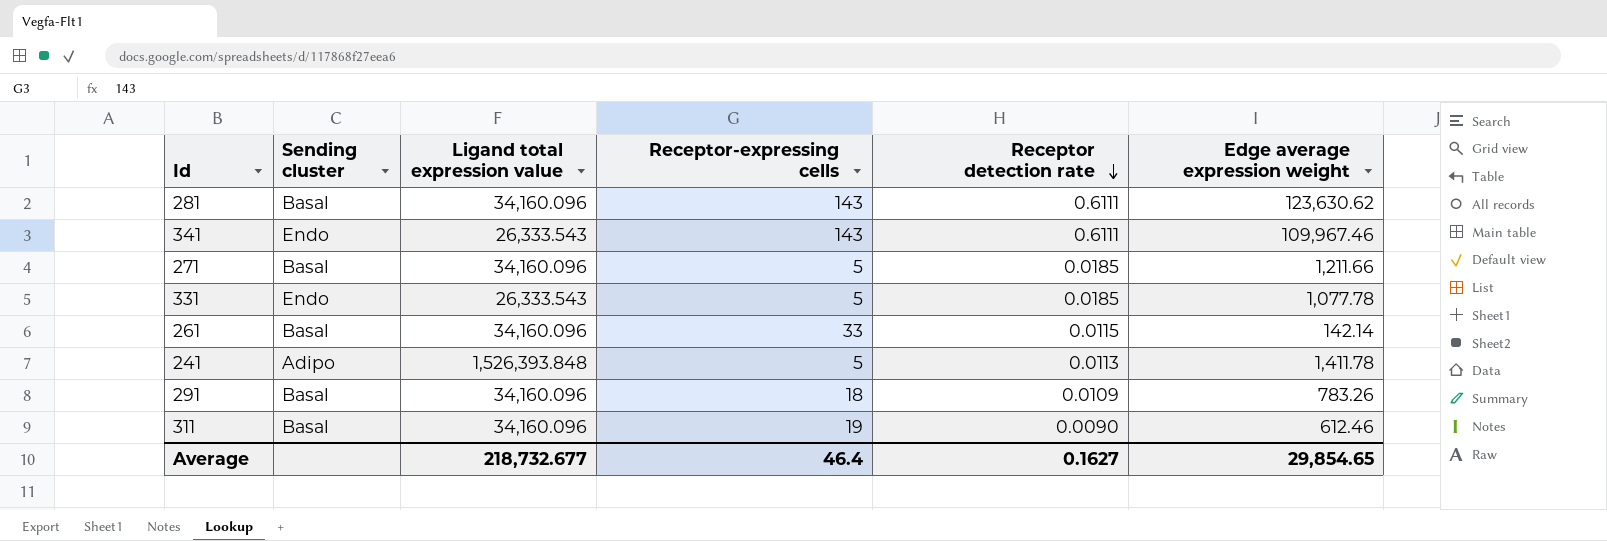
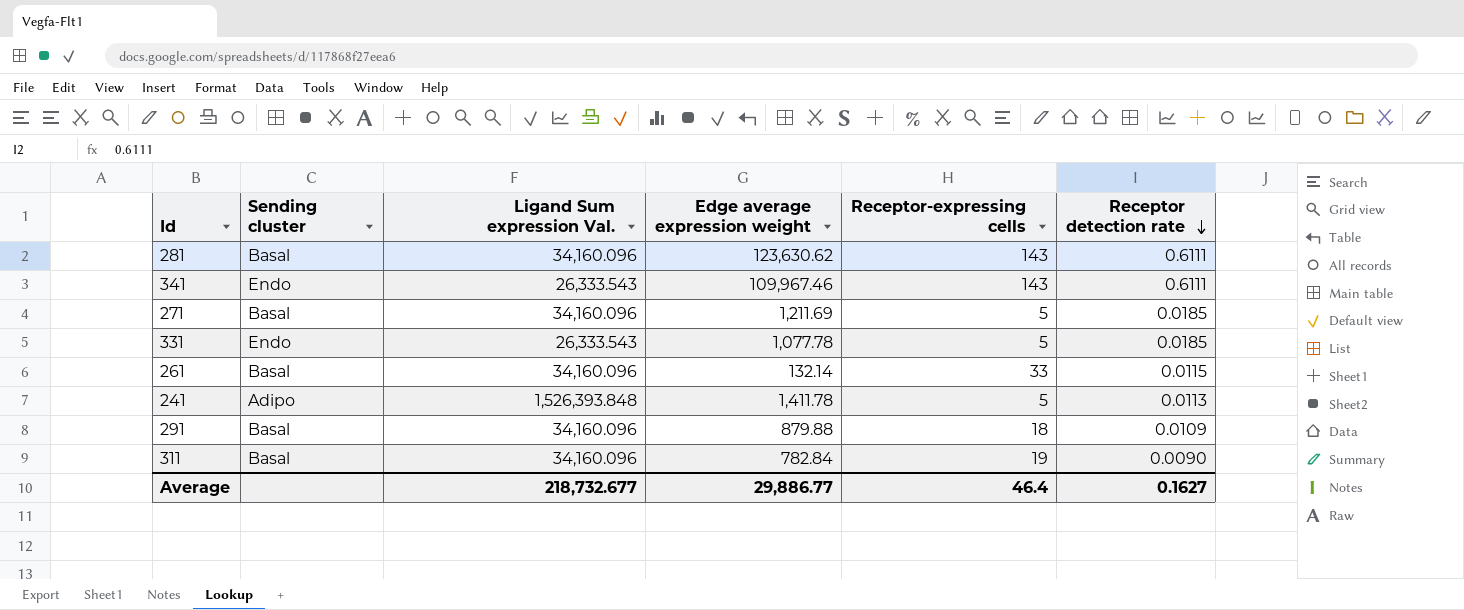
column name: Ligand total expression value -> Ligand Sum expression Val.
column Edge average expression weight | position: 6 -> 4
271 | Edge average expression weight: 1,211.66 -> 1,211.69
261 | Edge average expression weight: 142.14 -> 132.14
291 | Edge average expression weight: 783.26 -> 879.88
311 | Edge average expression weight: 612.46 -> 782.84
Average | Edge average expression weight: 29,854.65 -> 29,886.77

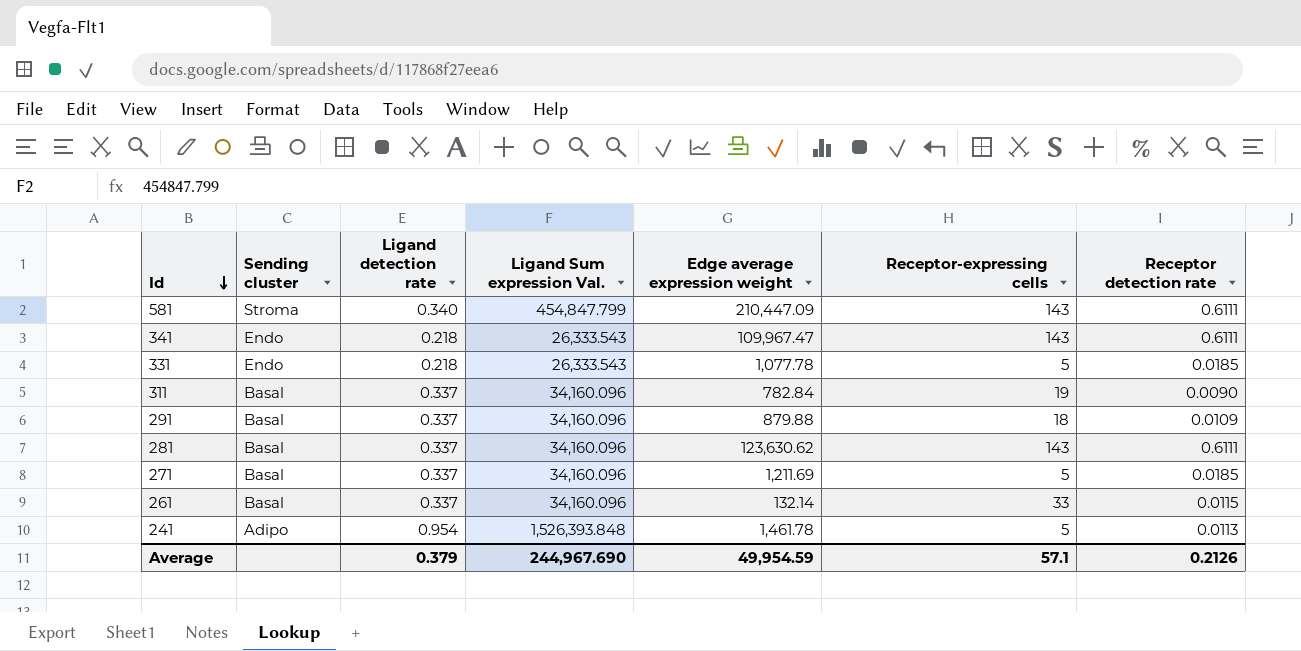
row order: Receptor detection rate descending -> Id descending
column Ligand detection rate | position: none -> 3
row 581: none -> Stroma | 0.340 | 454,847.799 | 210,447.09 | 143 | 0.6111
341 | Edge average expression weight: 109,967.46 -> 109,967.47
241 | Edge average expression weight: 1,411.78 -> 1,461.78
Average | Ligand Sum expression Val.: 218,732.677 -> 244,967.690
Average | Edge average expression weight: 29,886.77 -> 49,954.59
Average | Receptor-expressing cells: 46.4 -> 57.1
Average | Receptor detection rate: 0.1627 -> 0.2126

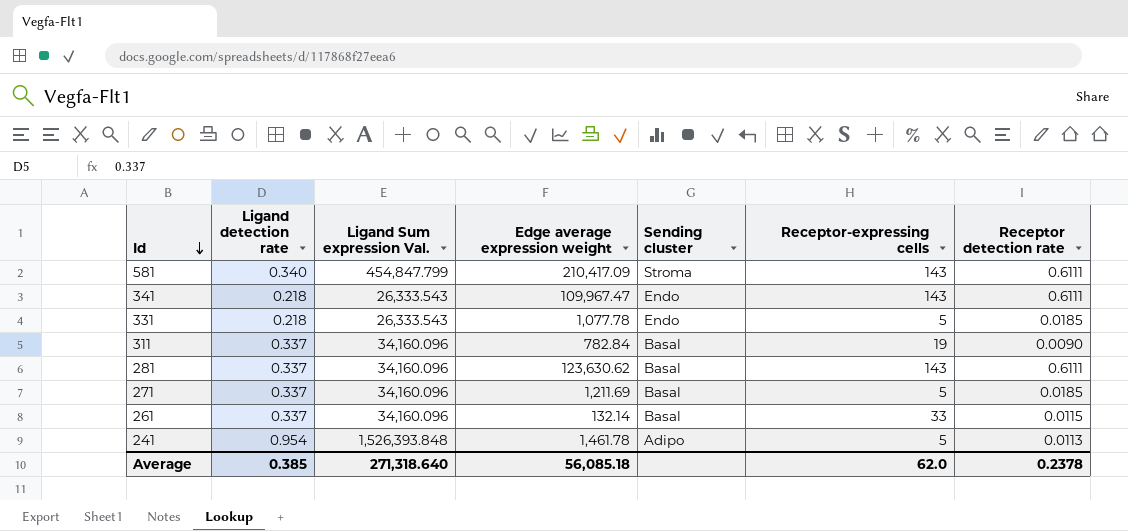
column Sending cluster | position: 2 -> 5
row 291: Basal | 0.337 | 34,160.096 | 879.88 | 18 | 0.0109 -> none
581 | Edge average expression weight: 210,447.09 -> 210,417.09
Average | Ligand detection rate: 0.379 -> 0.385
Average | Ligand Sum expression Val.: 244,967.690 -> 271,318.640
Average | Edge average expression weight: 49,954.59 -> 56,085.18
Average | Receptor-expressing cells: 57.1 -> 62.0
Average | Receptor detection rate: 0.2126 -> 0.2378

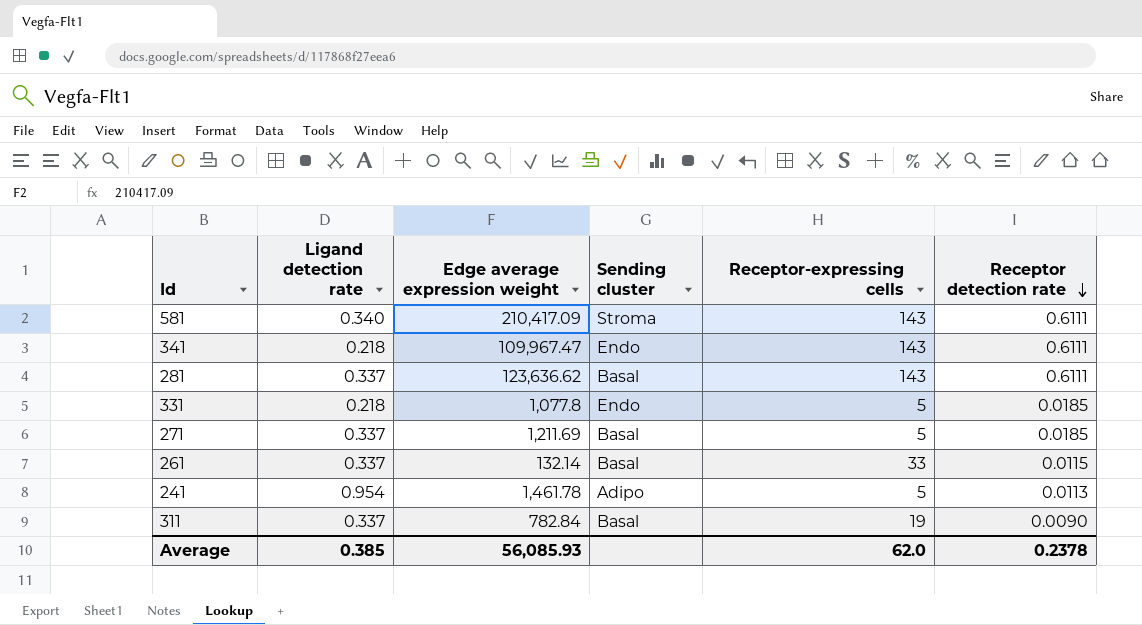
row order: Id descending -> Receptor detection rate descending
column Ligand Sum expression Val. | position: 3 -> none
281 | Edge average expression weight: 123,630.62 -> 123,636.62
331 | Edge average expression weight: 1,077.78 -> 1,077.8
Average | Edge average expression weight: 56,085.18 -> 56,085.93

